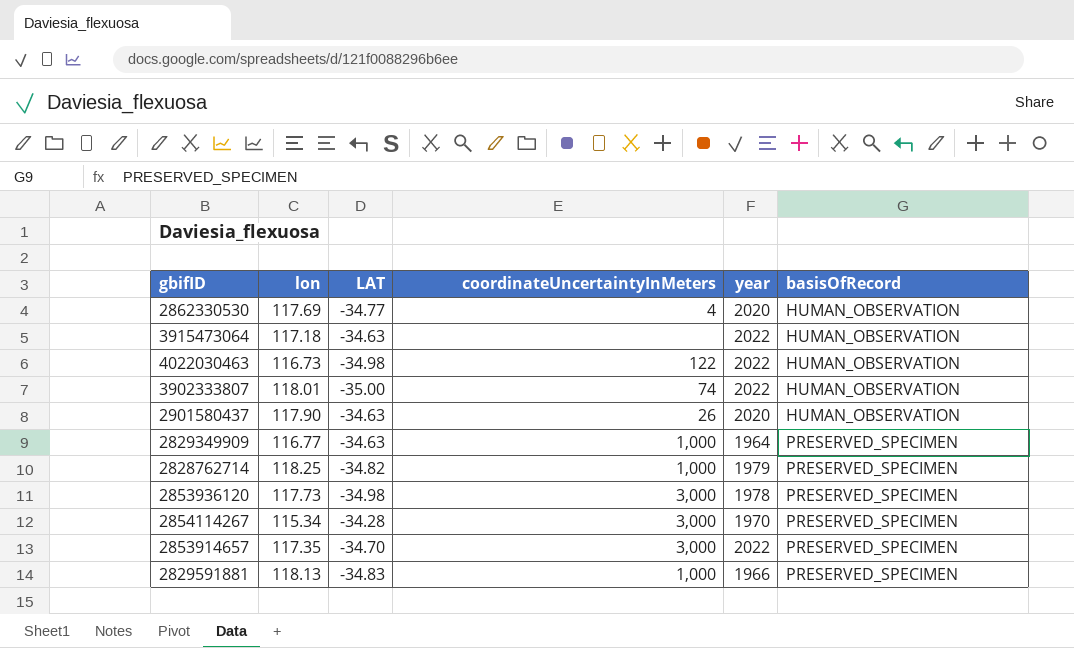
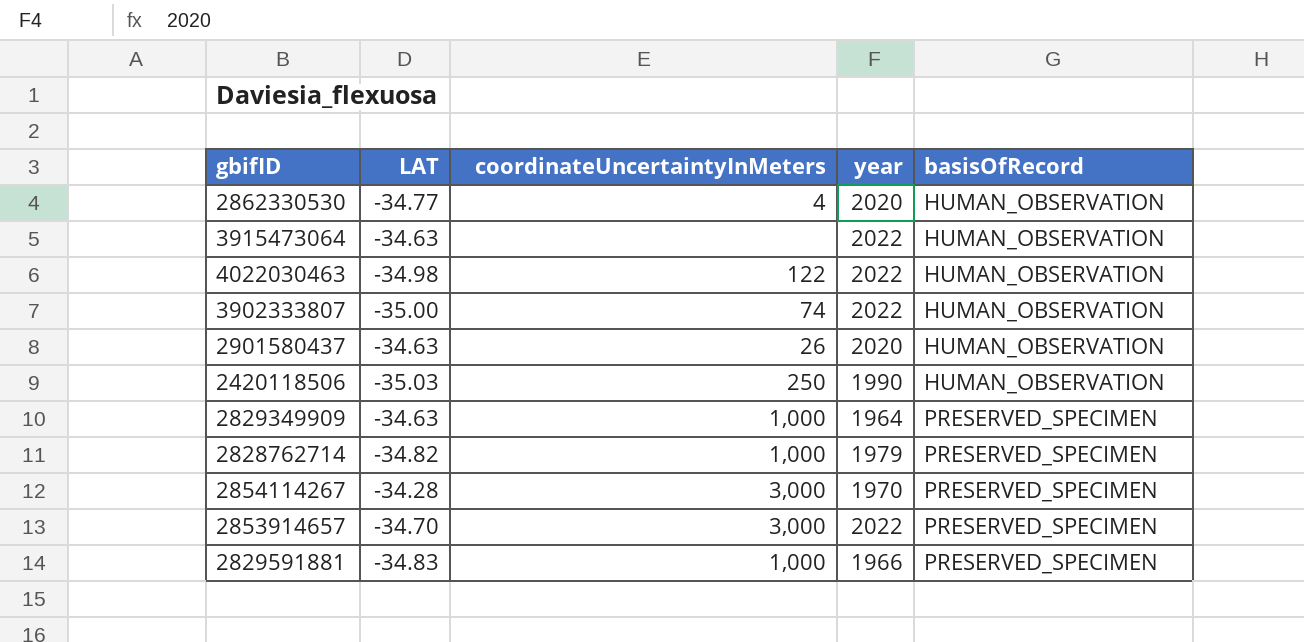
column lon | position: 2 -> none
row 2853936120: 117.73 | -34.98 | 3,000 | 1978 | PRESERVED_SPECIMEN -> none
row 2420118506: none -> -35.03 | 250 | 1990 | HUMAN_OBSERVATION

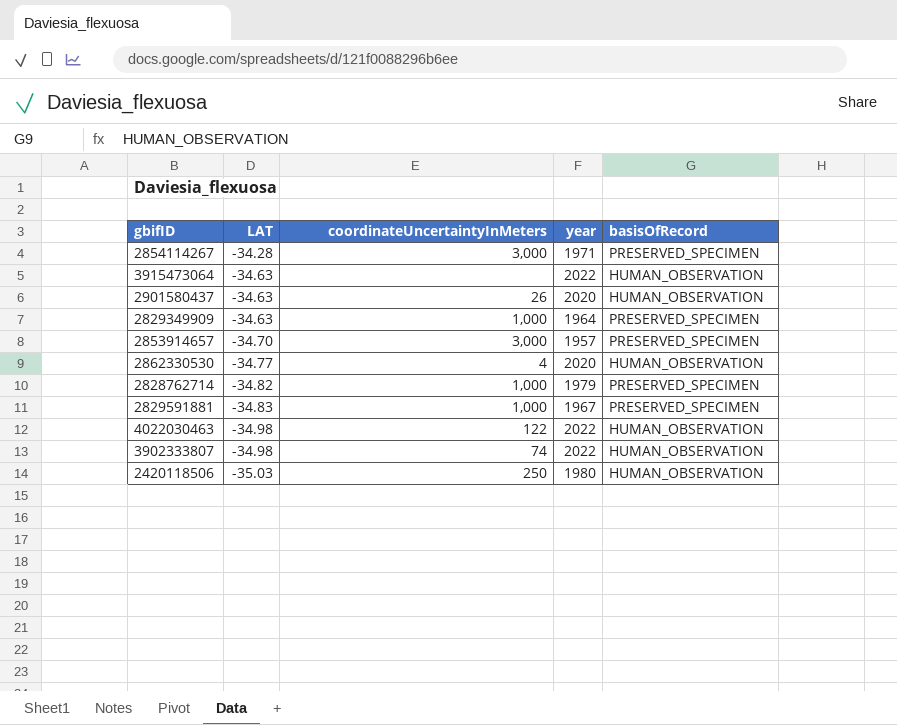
row order: basisOfRecord ascending -> LAT descending
2854114267 | year: 1970 -> 1971
2853914657 | year: 2022 -> 1957
2829591881 | year: 1966 -> 1967
3902333807 | LAT: -35.00 -> -34.98
2420118506 | year: 1990 -> 1980

